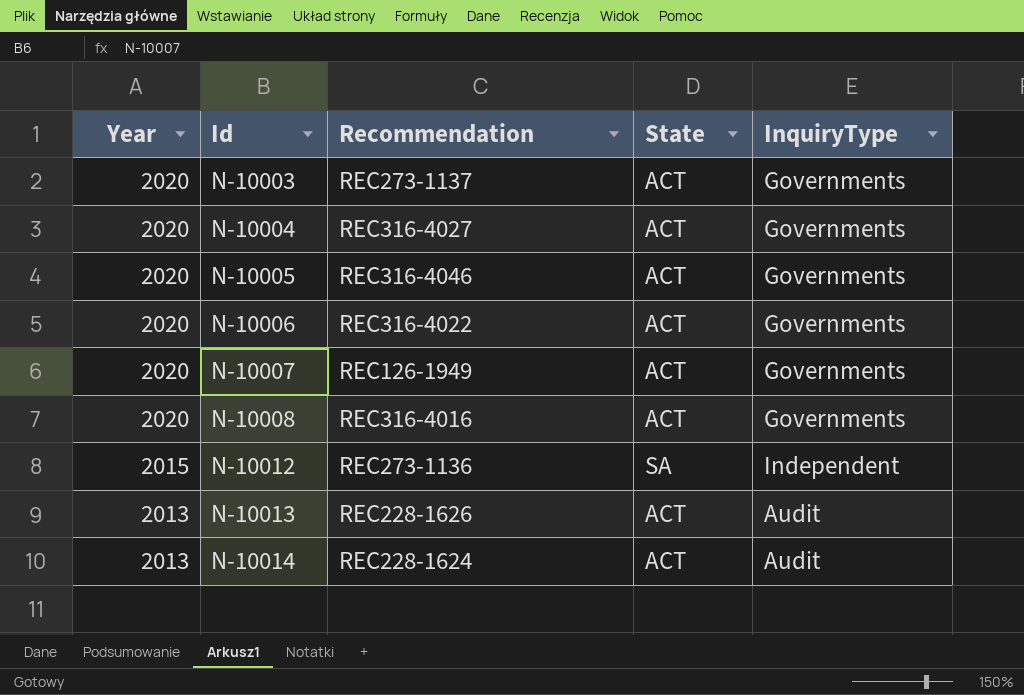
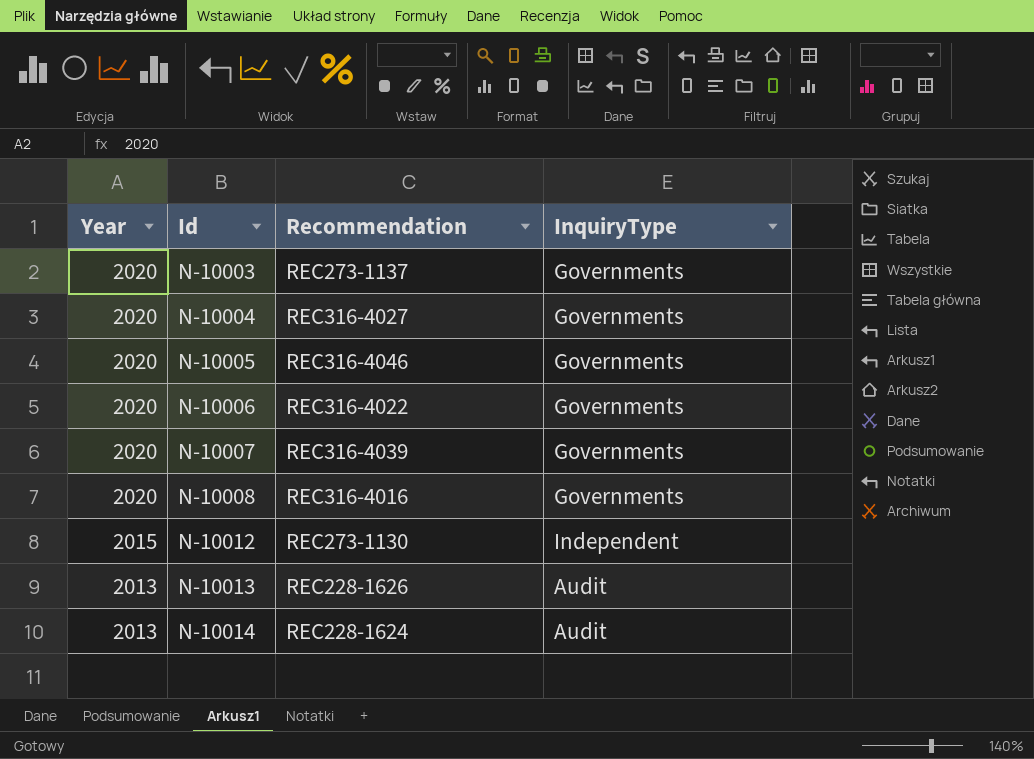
column State | position: 4 -> none
N-10007 | Recommendation: REC126-1949 -> REC316-4039
N-10012 | Recommendation: REC273-1136 -> REC273-1130

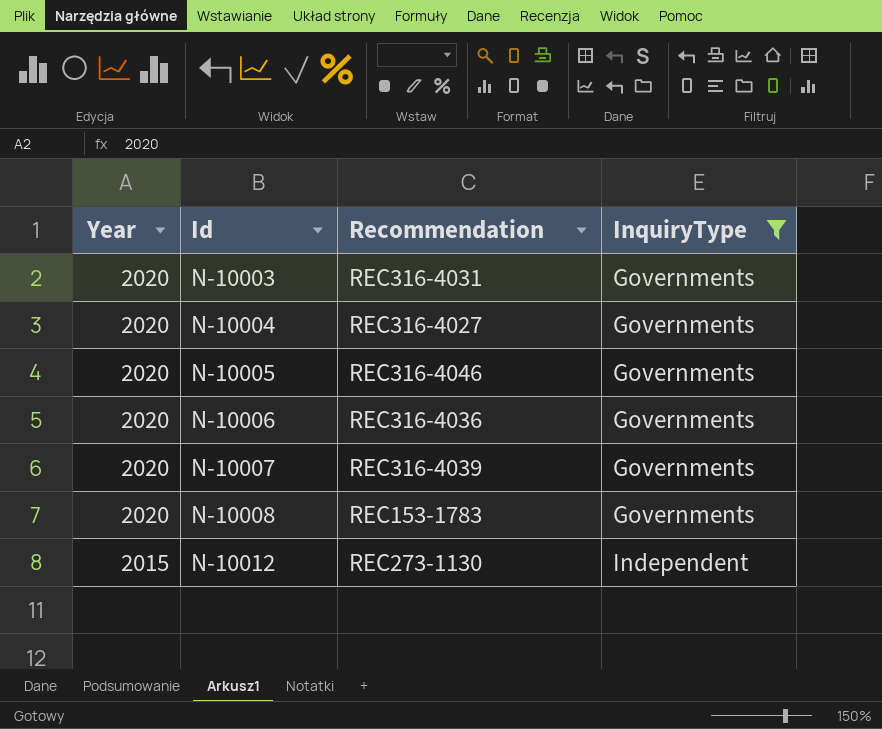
filter: none -> InquiryType != Audit
N-10003 | Recommendation: REC273-1137 -> REC316-4031
N-10006 | Recommendation: REC316-4022 -> REC316-4036
N-10008 | Recommendation: REC316-4016 -> REC153-1783

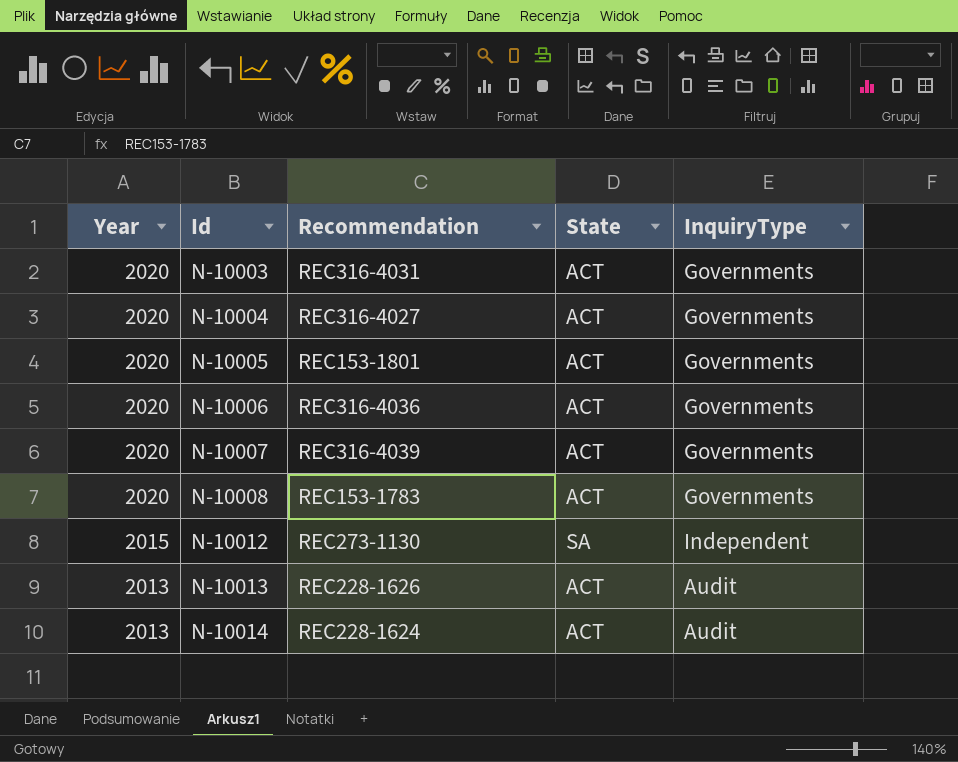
filter: InquiryType != Audit -> none
column State | position: none -> 4
N-10005 | Recommendation: REC316-4046 -> REC153-1801

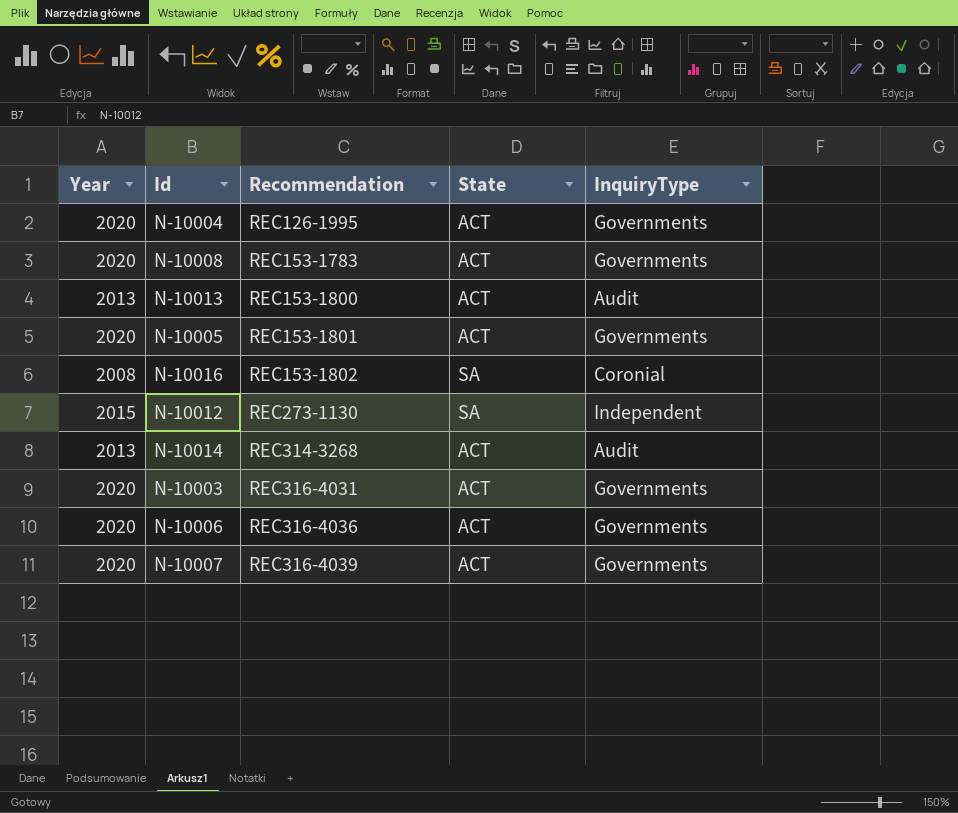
row order: Year descending -> Recommendation ascending
N-10004 | Recommendation: REC316-4027 -> REC126-1995
N-10013 | Recommendation: REC228-1626 -> REC153-1800
row N-10016: none -> 2008 | REC153-1802 | SA | Coronial
N-10014 | Recommendation: REC228-1624 -> REC314-3268

